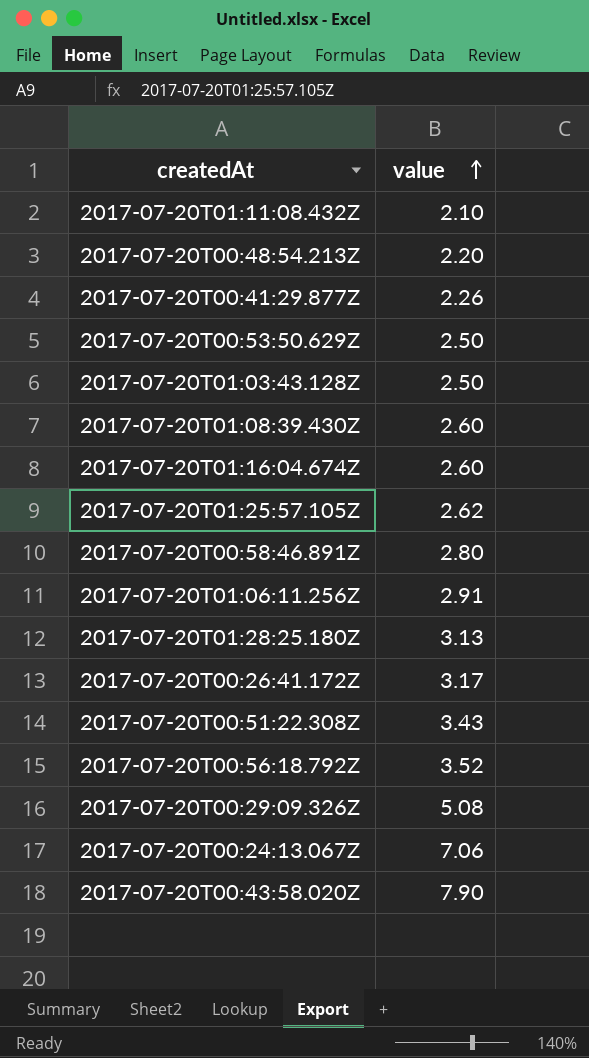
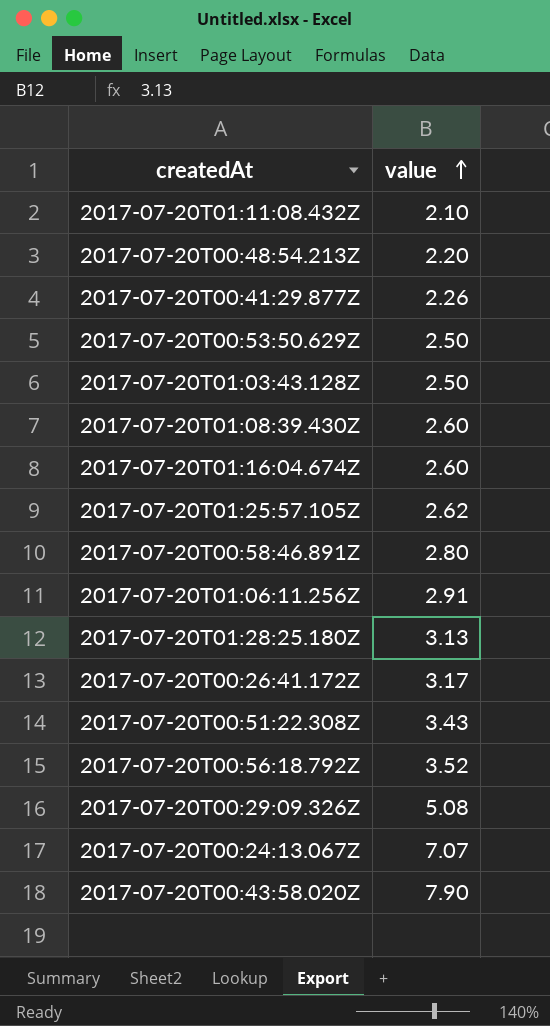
2017-07-20T00:24:13.067Z | value: 7.06 -> 7.07

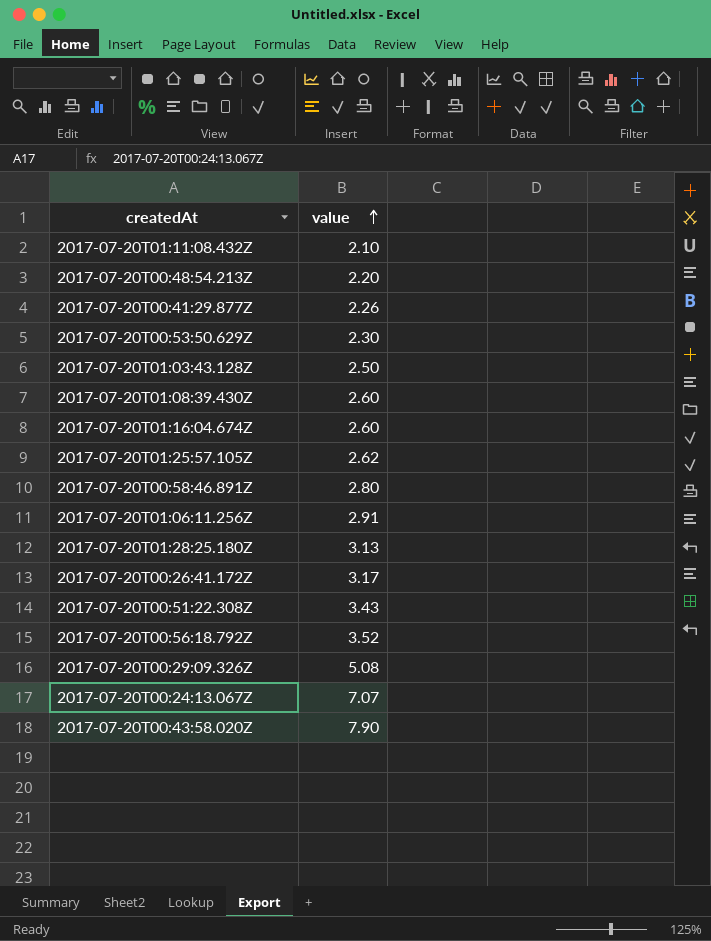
2017-07-20T00:53:50.629Z | value: 2.50 -> 2.30

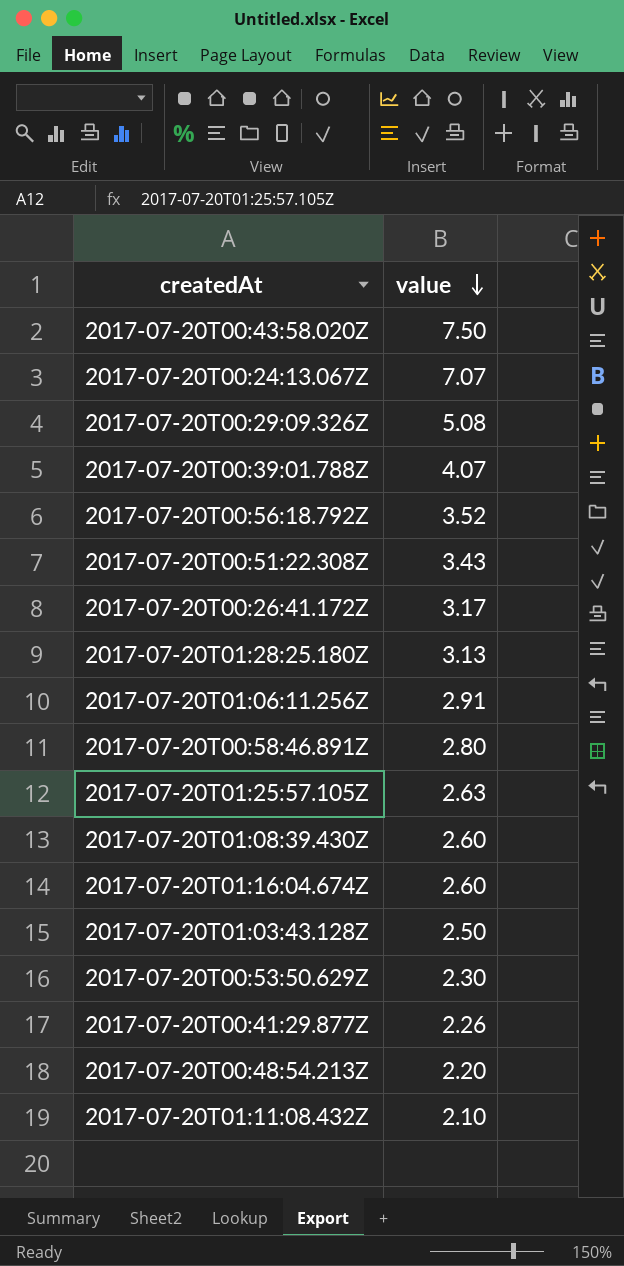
row order: value ascending -> value descending
2017-07-20T00:43:58.020Z | value: 7.90 -> 7.50
row 2017-07-20T00:39:01.788Z: none -> 4.07
2017-07-20T01:25:57.105Z | value: 2.62 -> 2.63

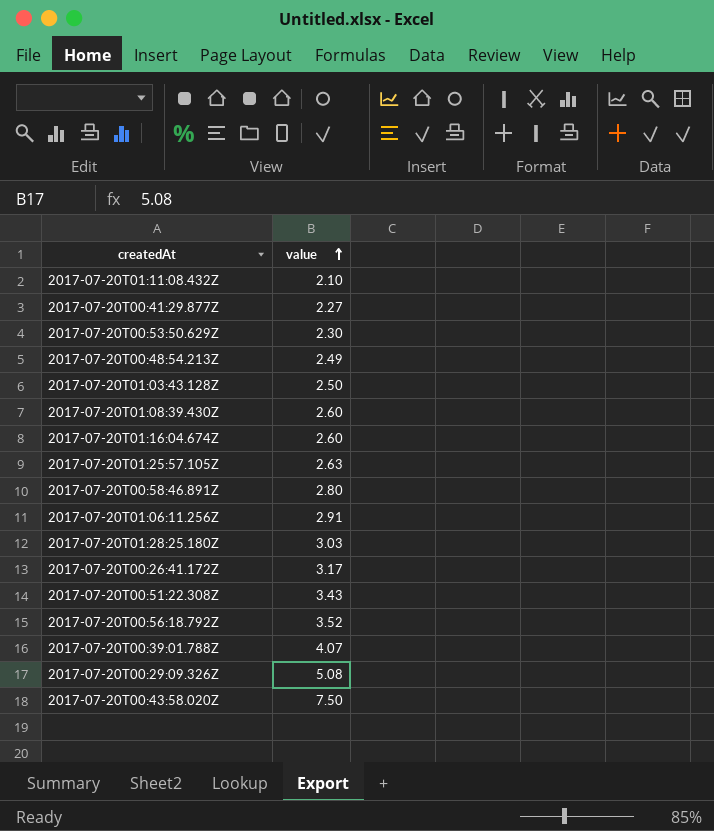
row order: value descending -> value ascending
row 2017-07-20T00:24:13.067Z: 7.07 -> none
2017-07-20T00:41:29.877Z | value: 2.26 -> 2.27
2017-07-20T00:48:54.213Z | value: 2.20 -> 2.49
2017-07-20T01:28:25.180Z | value: 3.13 -> 3.03

